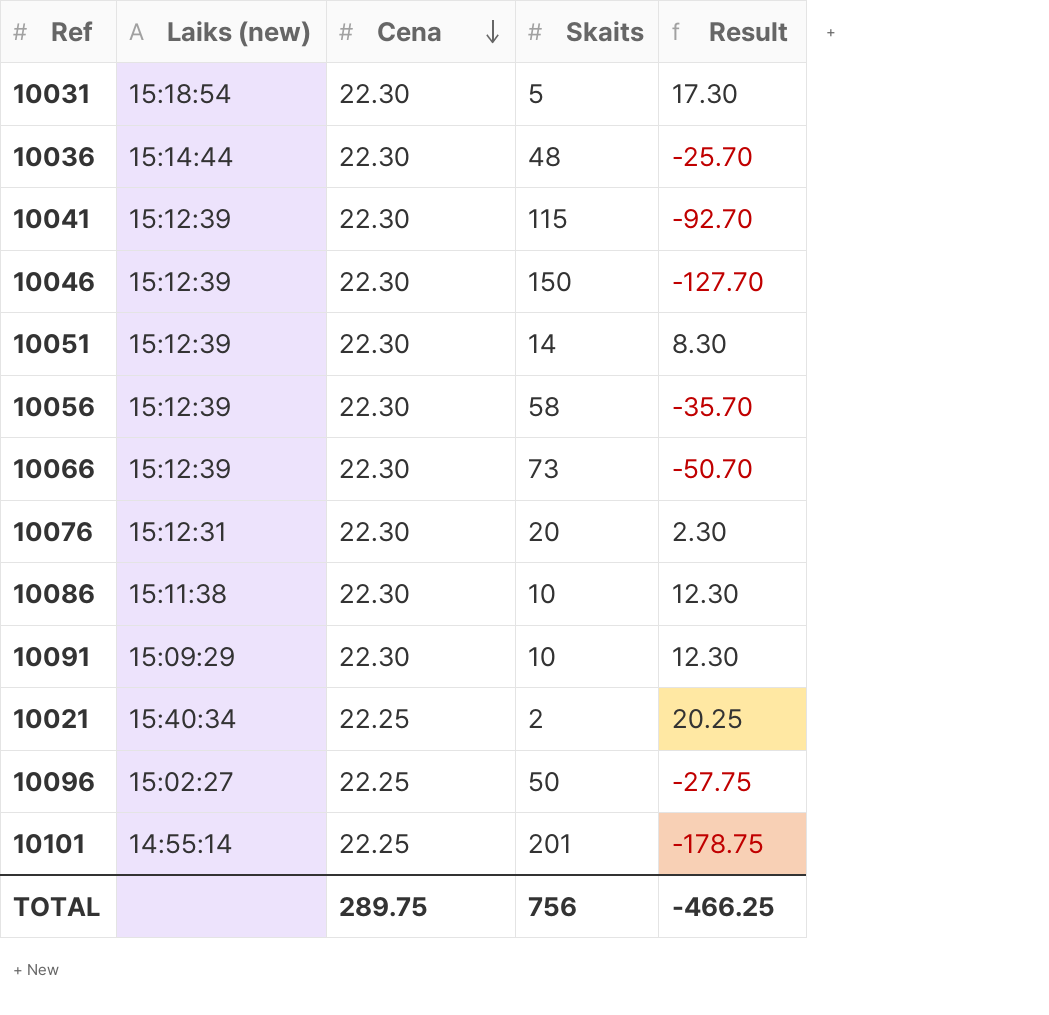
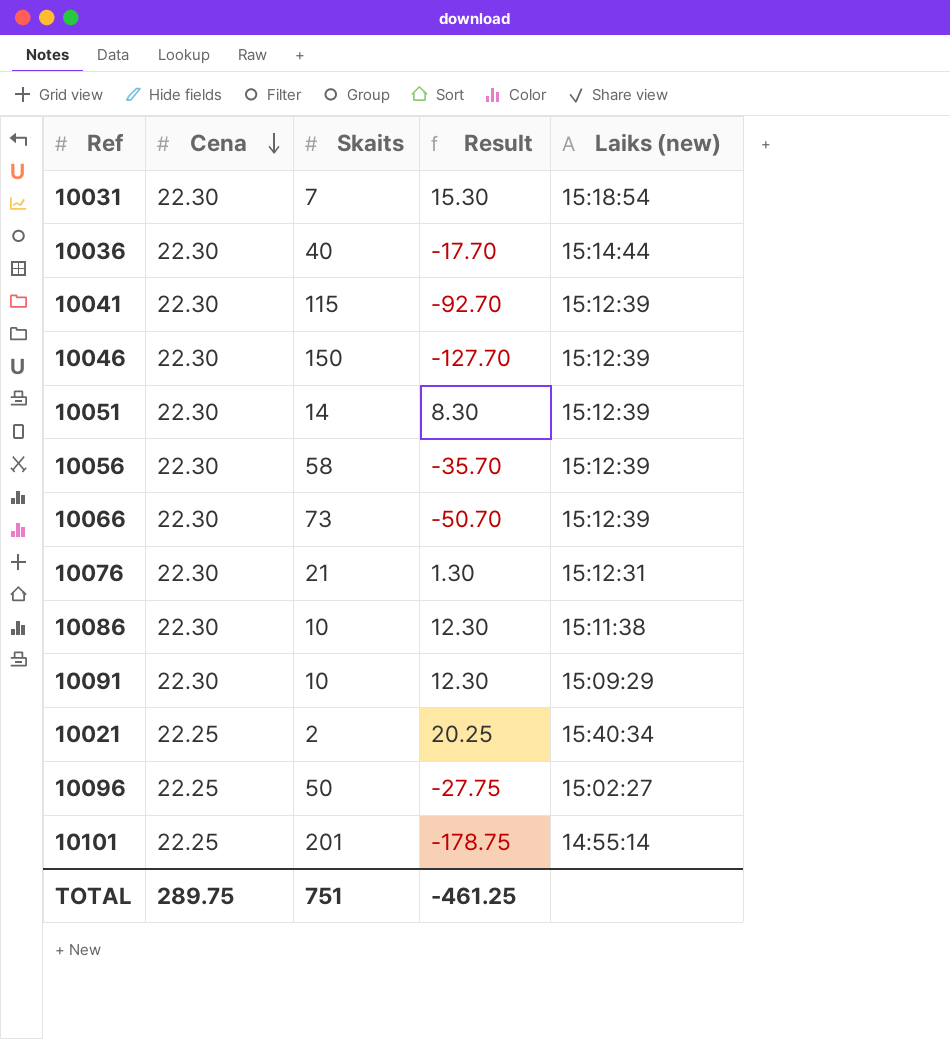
column Laiks (new) | position: 2 -> 5
10031 | Skaits: 5 -> 7
10031 | Result: 17.30 -> 15.30
10036 | Skaits: 48 -> 40
10036 | Result: -25.70 -> -17.70
10076 | Skaits: 20 -> 21
10076 | Result: 2.30 -> 1.30
TOTAL | Skaits: 756 -> 751
TOTAL | Result: -466.25 -> -461.25

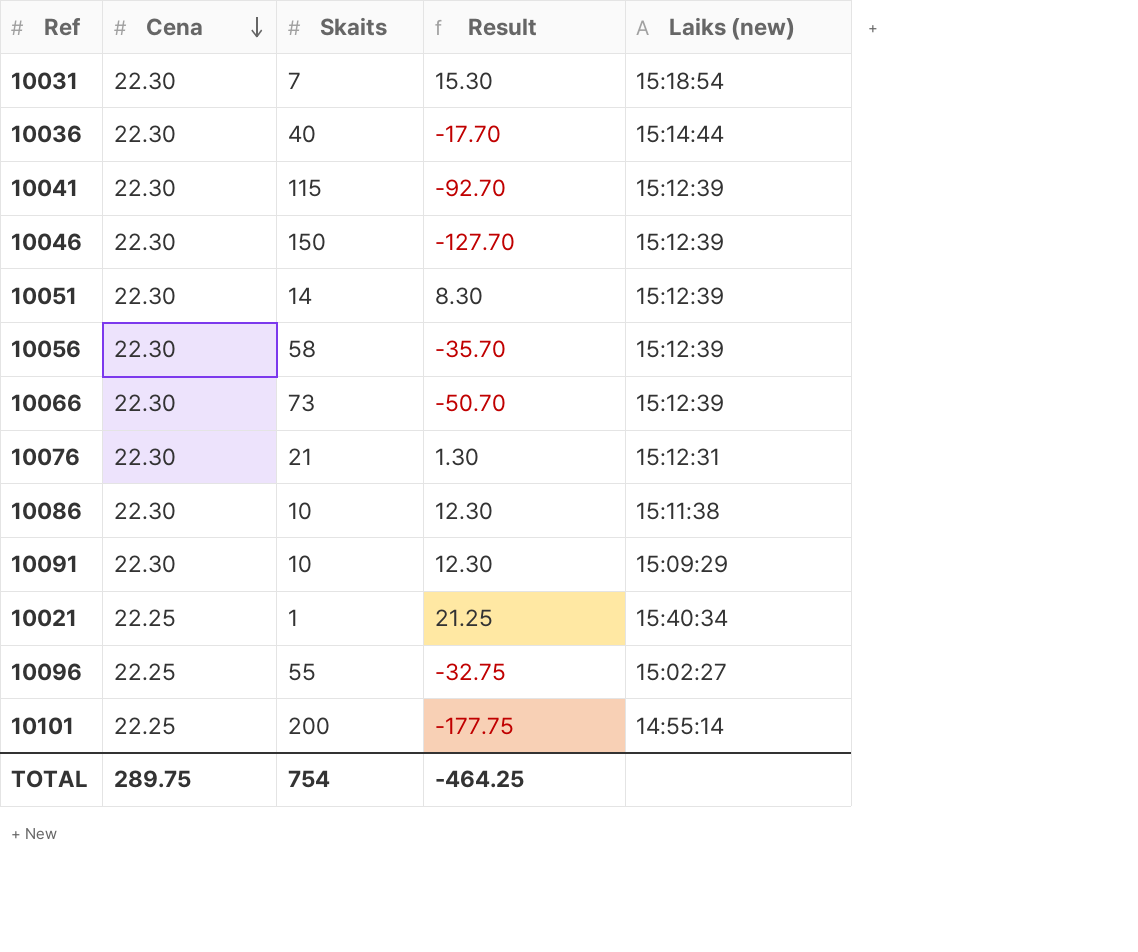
10021 | Skaits: 2 -> 1
10021 | Result: 20.25 -> 21.25
10096 | Skaits: 50 -> 55
10096 | Result: -27.75 -> -32.75
10101 | Skaits: 201 -> 200
10101 | Result: -178.75 -> -177.75
TOTAL | Skaits: 751 -> 754
TOTAL | Result: -461.25 -> -464.25

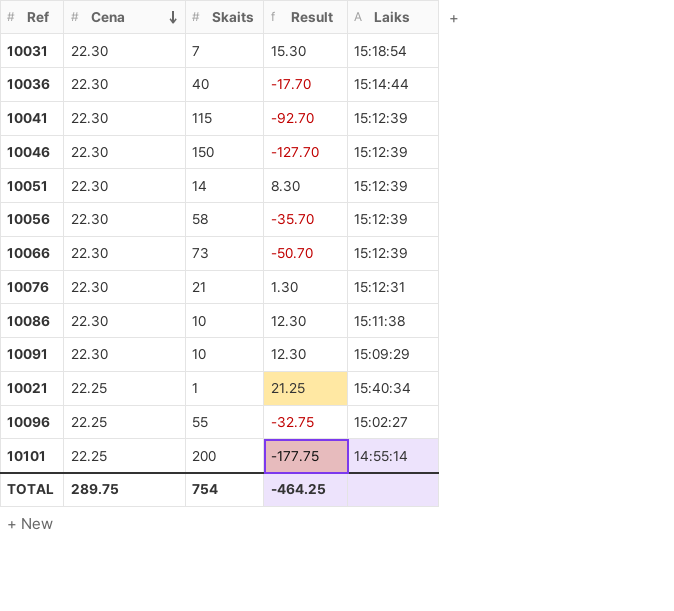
column name: Laiks (new) -> Laiks

